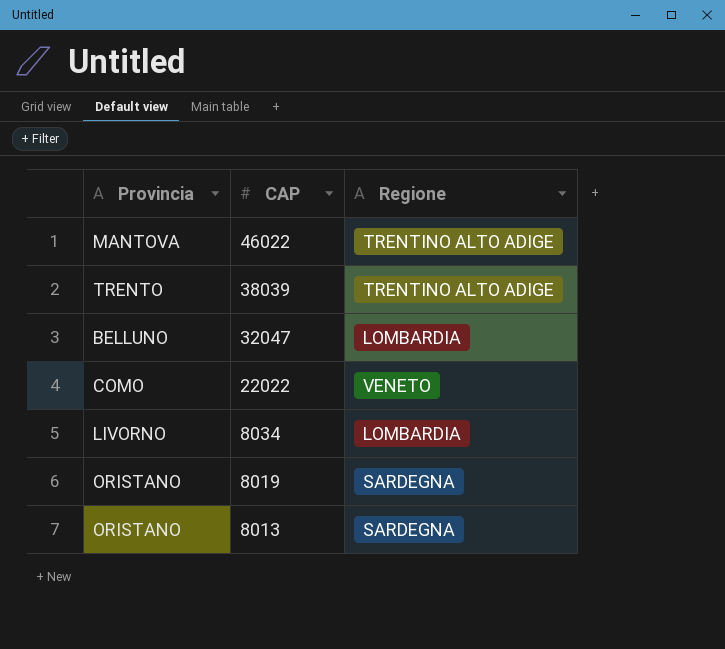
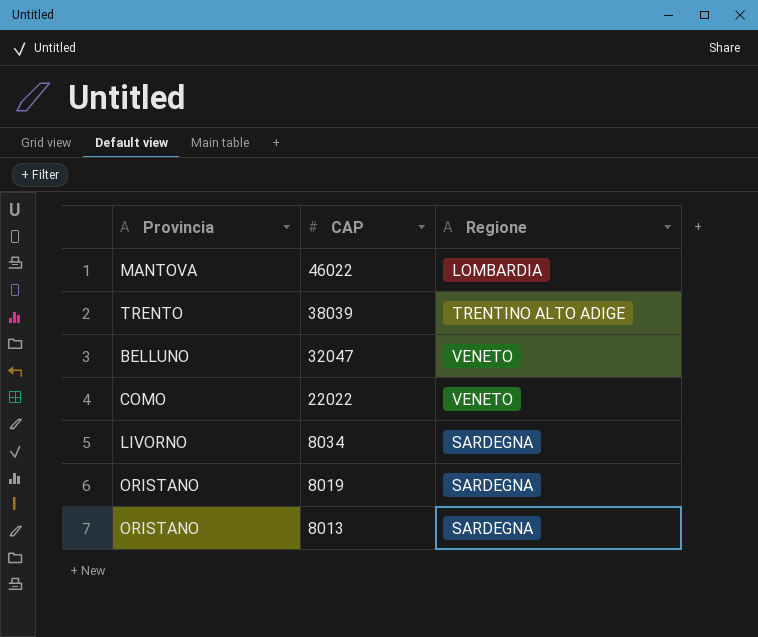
46022 | Regione: TRENTINO ALTO ADIGE -> LOMBARDIA
32047 | Regione: LOMBARDIA -> VENETO
8034 | Regione: LOMBARDIA -> SARDEGNA

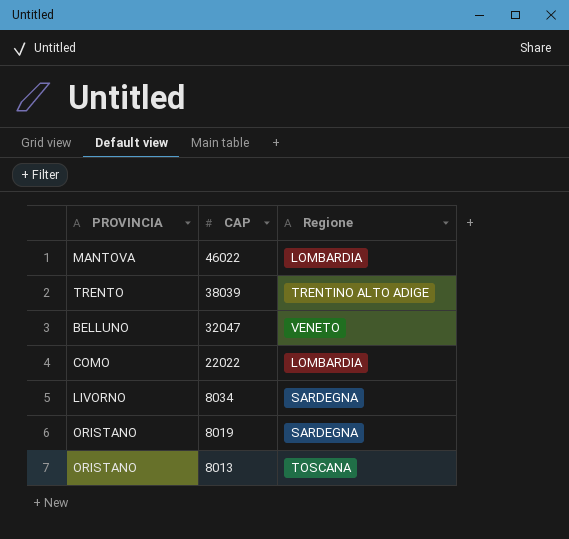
column name: Provincia -> PROVINCIA
22022 | Regione: VENETO -> LOMBARDIA
8013 | Regione: SARDEGNA -> TOSCANA

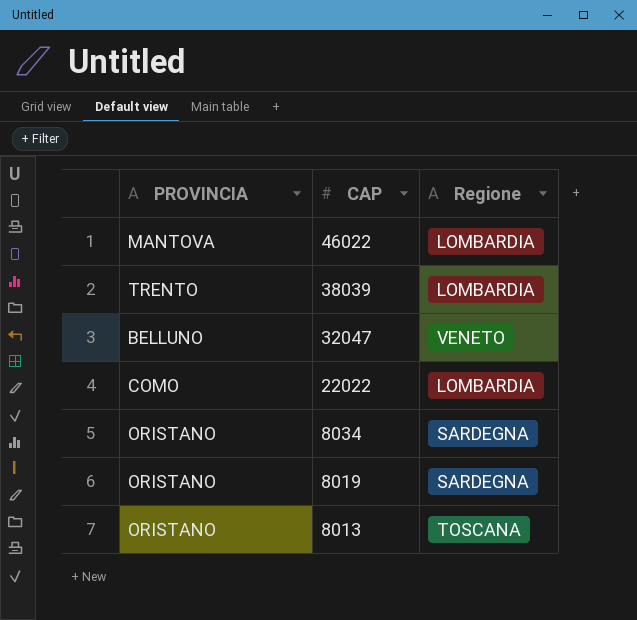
38039 | Regione: TRENTINO ALTO ADIGE -> LOMBARDIA
8034 | PROVINCIA: LIVORNO -> ORISTANO

